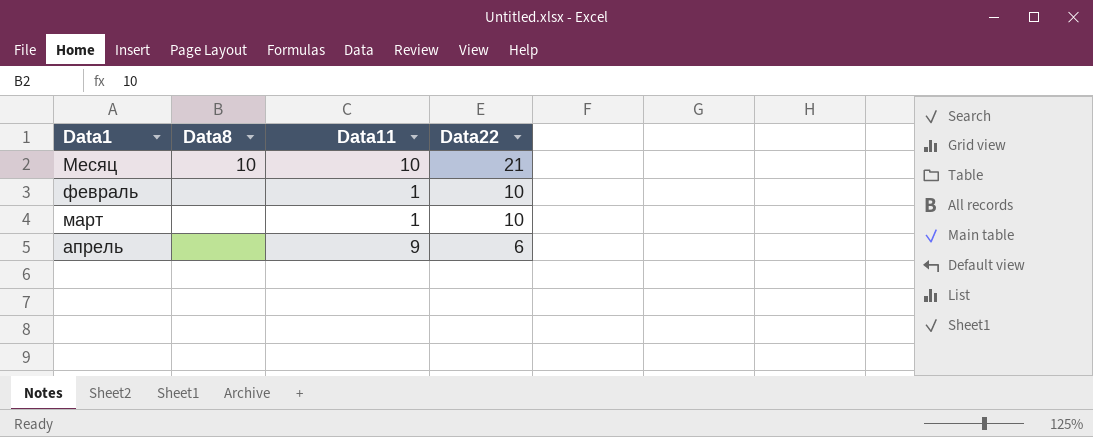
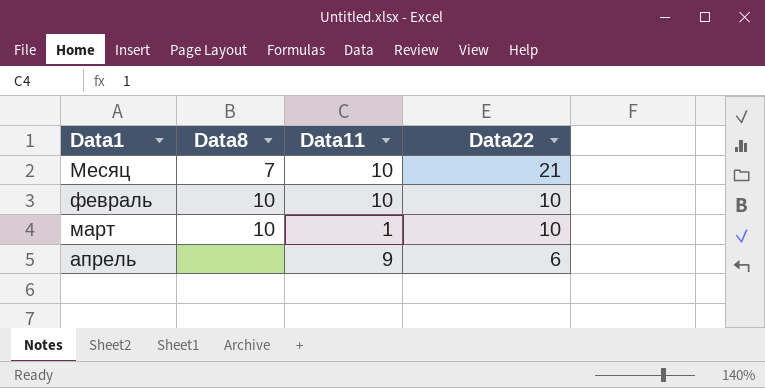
Месяц | Data8: 10 -> 7
февраль | Data8: none -> 10
февраль | Data11: 1 -> 10
март | Data8: none -> 10

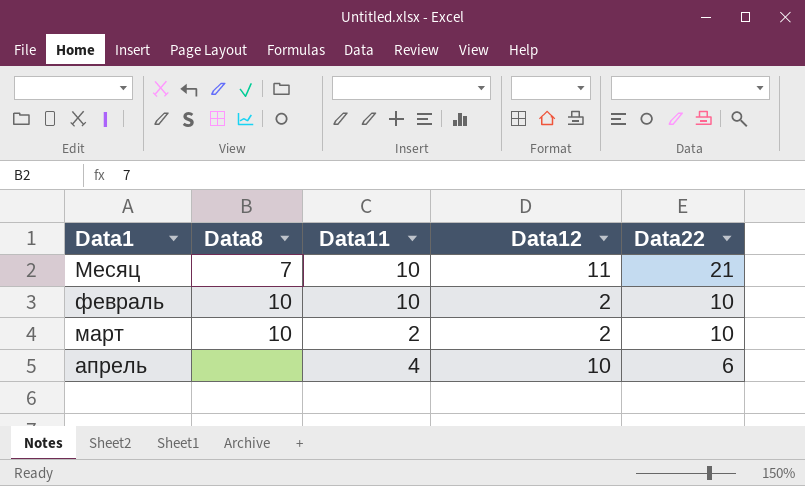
column Data12 | position: none -> 4
март | Data11: 1 -> 2
апрель | Data11: 9 -> 4

